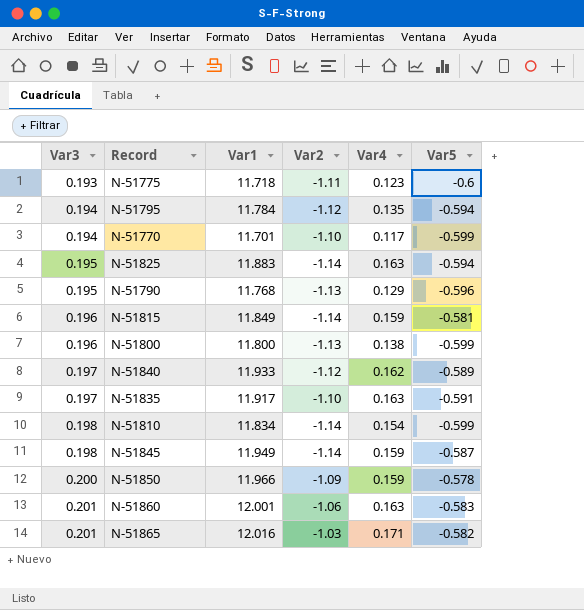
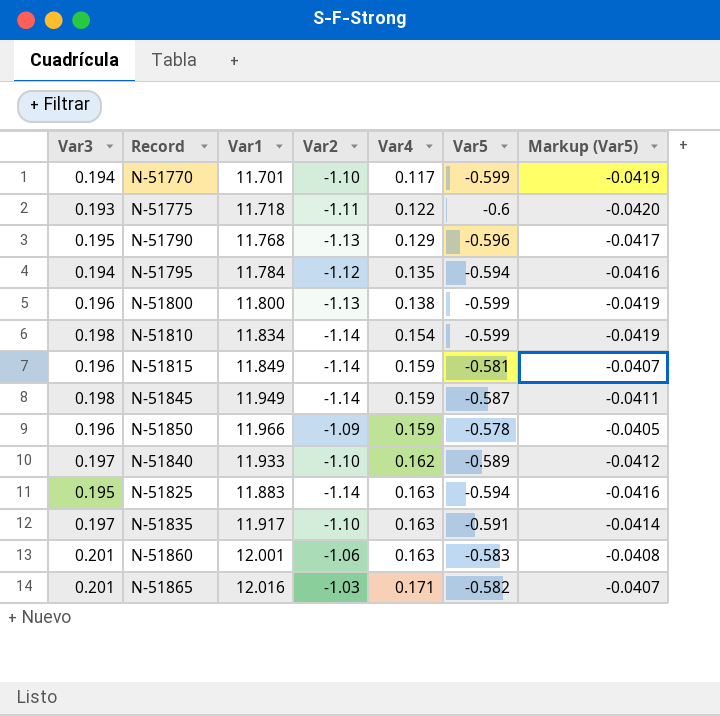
row order: Var3 ascending -> Var4 ascending
column Markup (Var5) | formula: none -> [Var5] * 0.07
N-51775 | Var4: 0.123 -> 0.122
N-51850 | Var3: 0.200 -> 0.196
N-51840 | Var2: -1.12 -> -1.10

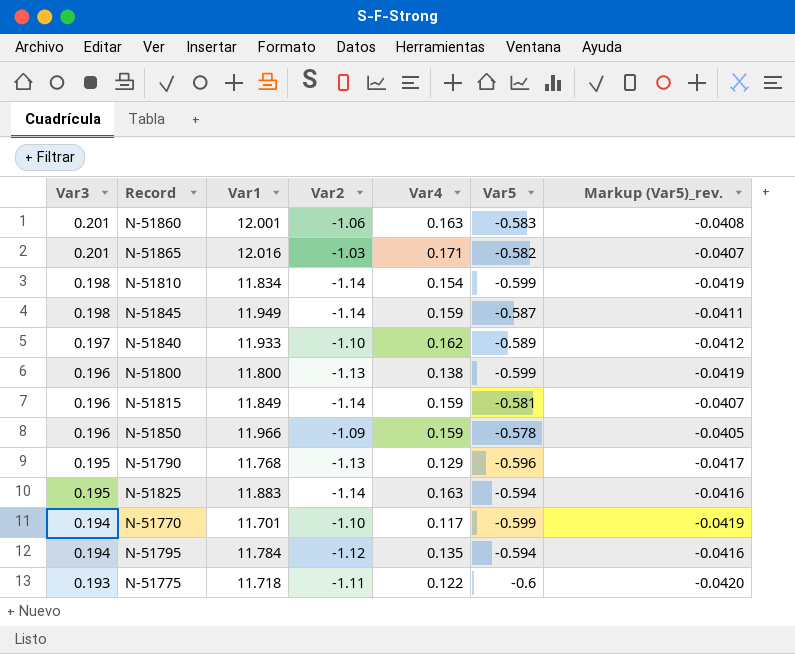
row order: Var4 ascending -> Var3 descending
column name: Markup (Var5) -> Markup (Var5)_rev.
row N-51835: 0.197 | 11.917 | -1.10 | 0.163 | -0.591 | -0.0414 -> none

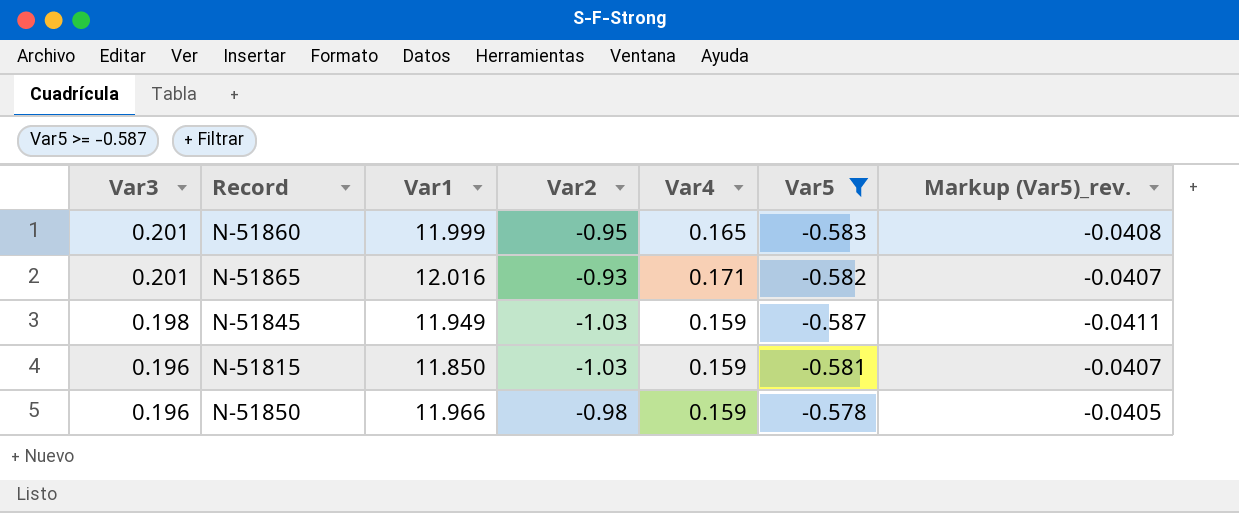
filter: none -> Var5 >= -0.587
N-51860 | Var1: 12.001 -> 11.999
N-51860 | Var2: -1.06 -> -0.95
N-51860 | Var4: 0.163 -> 0.165
N-51865 | Var2: -1.03 -> -0.93
N-51845 | Var2: -1.14 -> -1.03
N-51815 | Var1: 11.849 -> 11.850
N-51815 | Var2: -1.14 -> -1.03
N-51850 | Var2: -1.09 -> -0.98

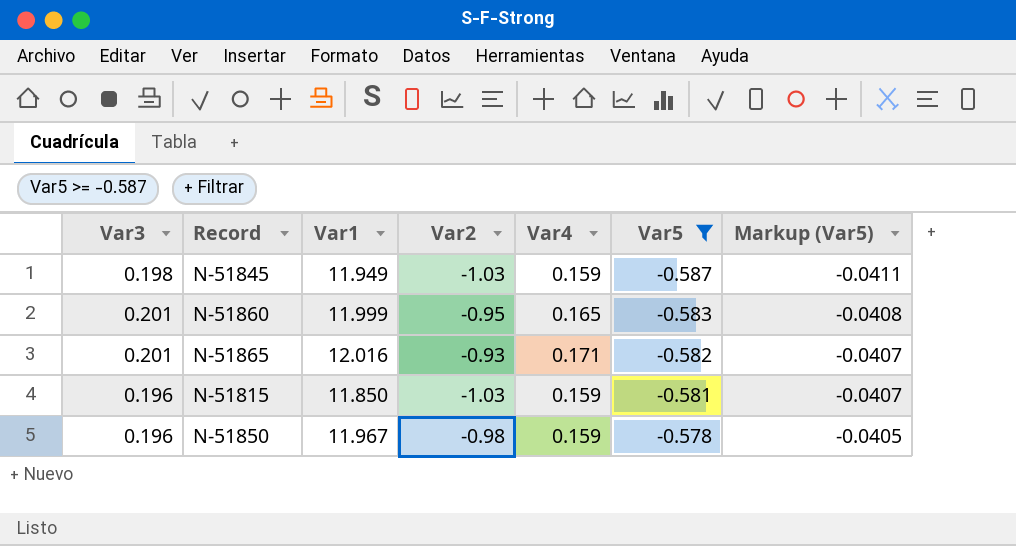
row order: Var3 descending -> Var5 ascending
column name: Markup (Var5)_rev. -> Markup (Var5)
N-51850 | Var1: 11.966 -> 11.967

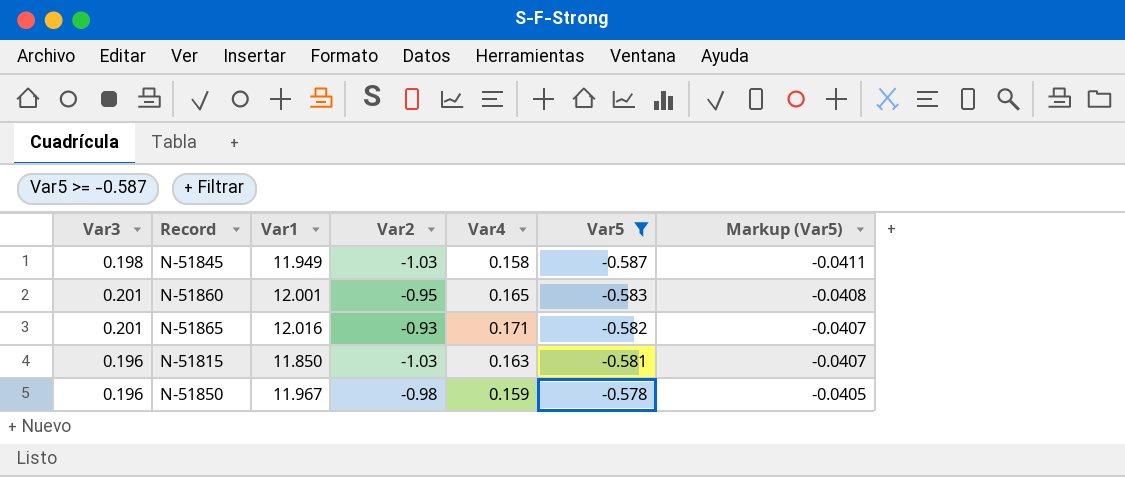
N-51845 | Var4: 0.159 -> 0.158
N-51860 | Var1: 11.999 -> 12.001
N-51815 | Var4: 0.159 -> 0.163

